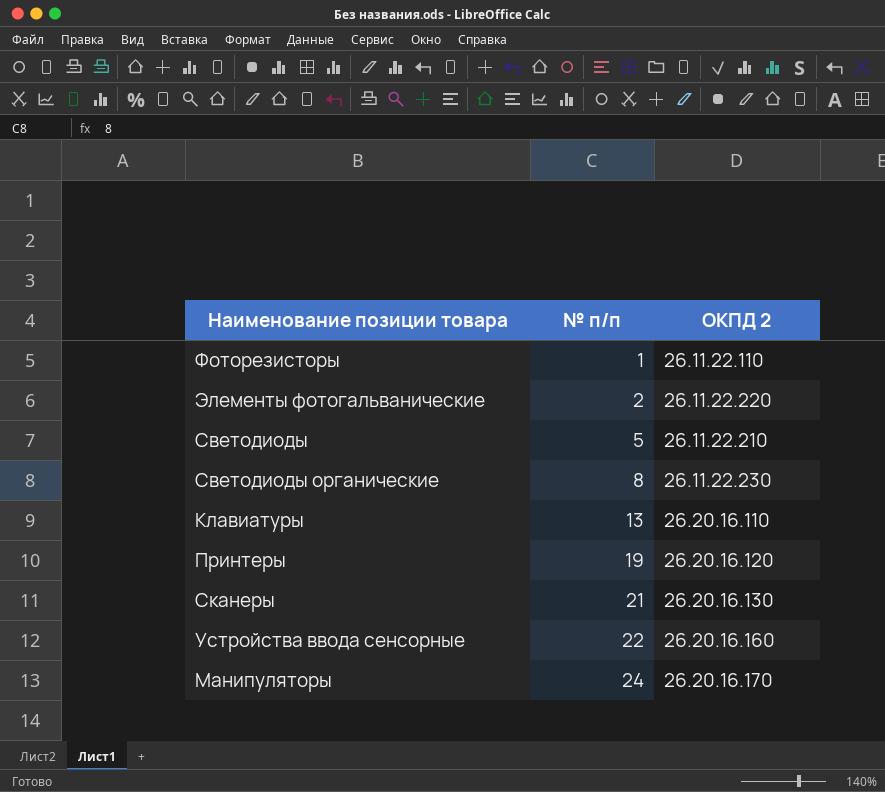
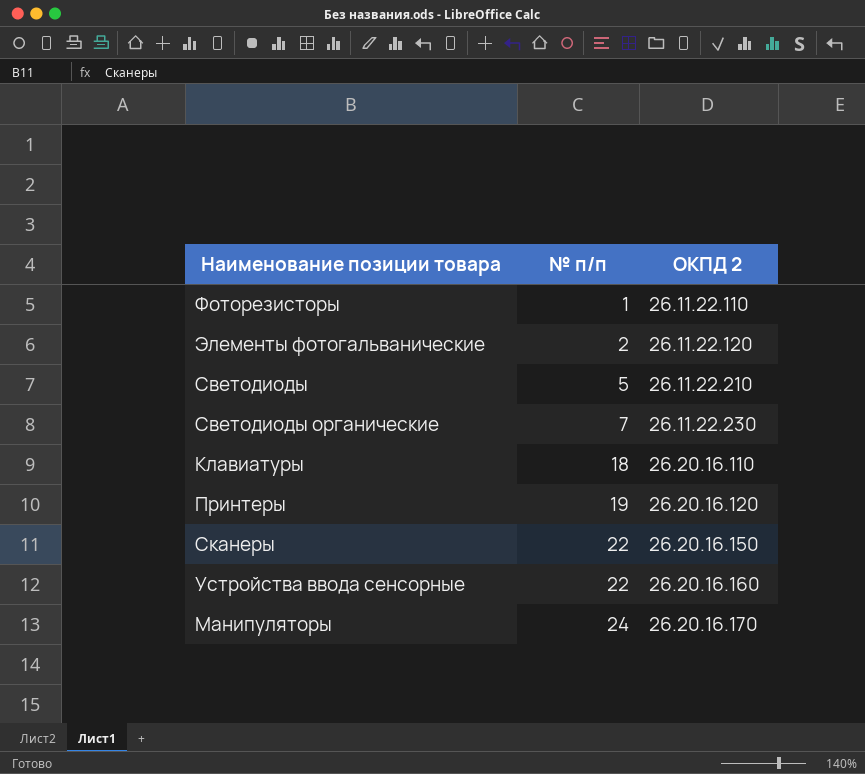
Элементы фотогальванические | ОКПД 2: 26.11.22.220 -> 26.11.22.120
Светодиоды органические | № п/п: 8 -> 7
Клавиатуры | № п/п: 13 -> 18
Сканеры | № п/п: 21 -> 22
Сканеры | ОКПД 2: 26.20.16.130 -> 26.20.16.150

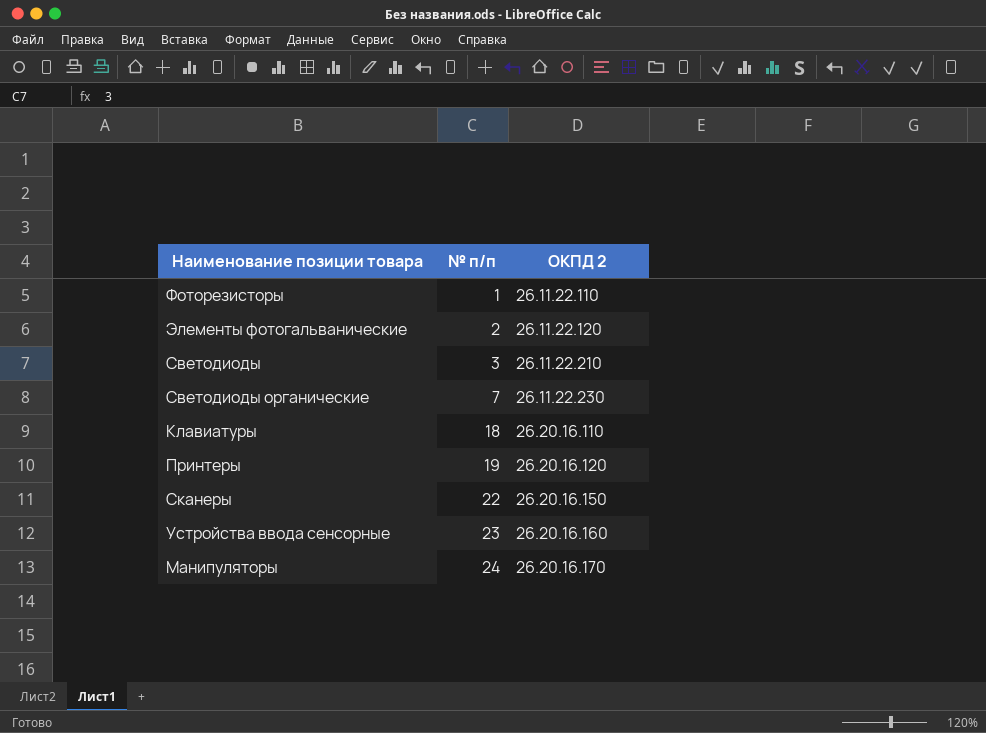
Светодиоды | № п/п: 5 -> 3
Устройства ввода сенсорные | № п/п: 22 -> 23

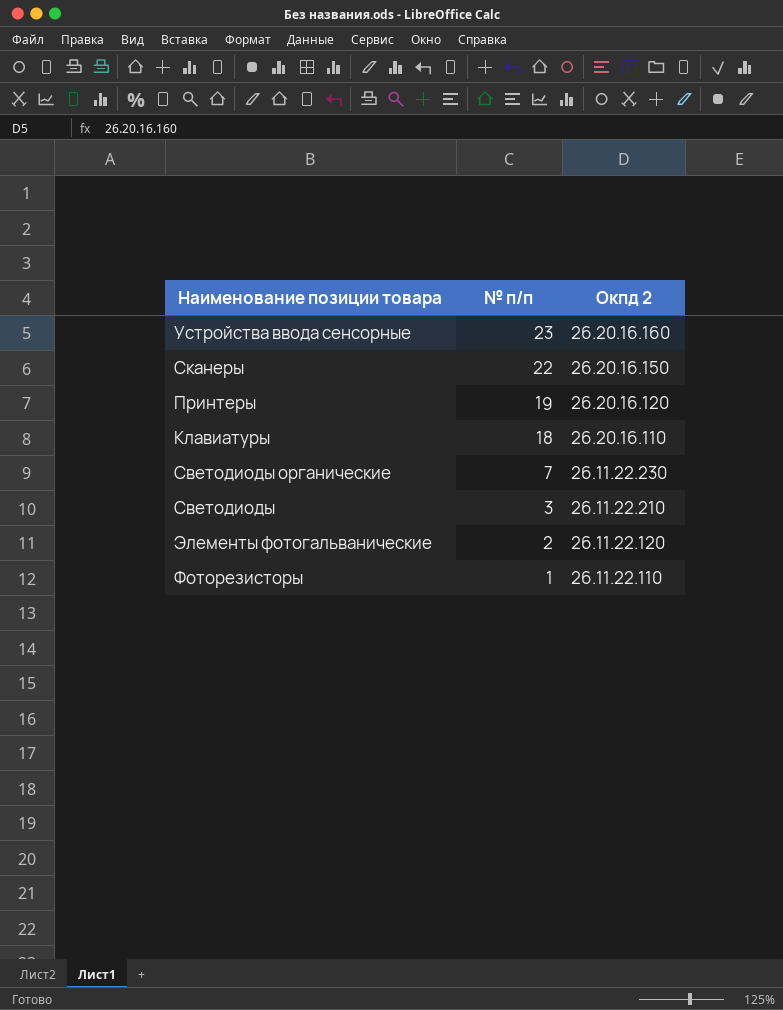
row order: № п/п ascending -> № п/п descending
column name: ОКПД 2 -> Окпд 2
row Манипуляторы: 24 | 26.20.16.170 -> none

